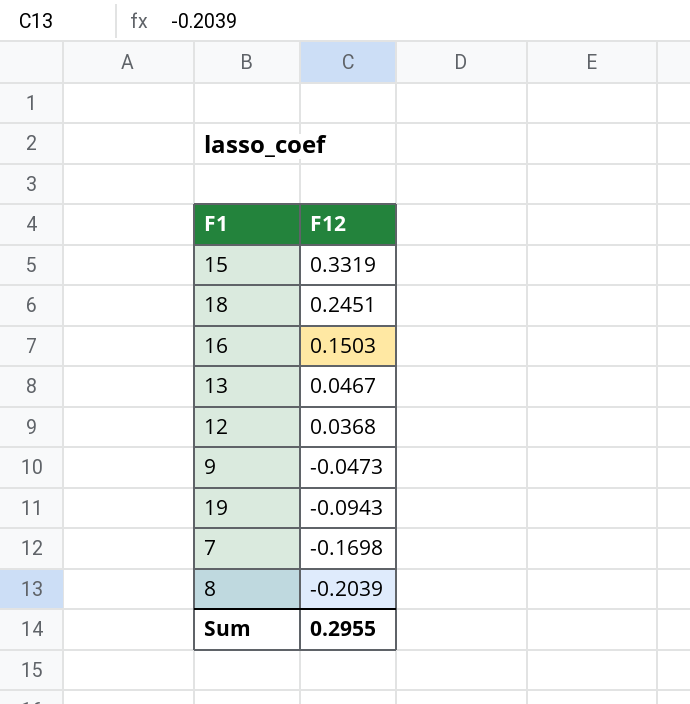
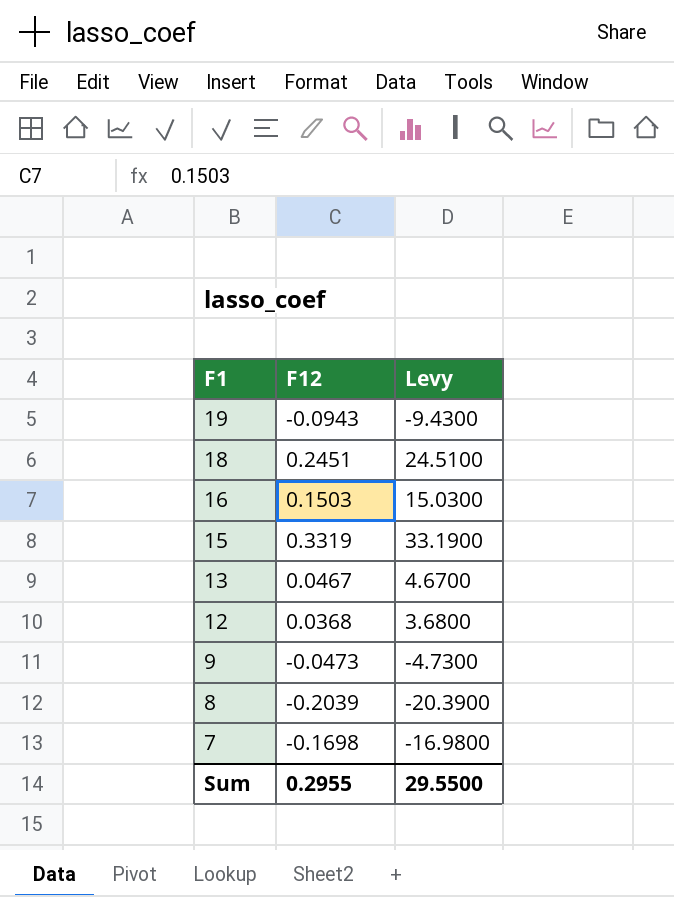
row order: F12 descending -> F1 descending
column Levy | formula: none -> [F12] * 100

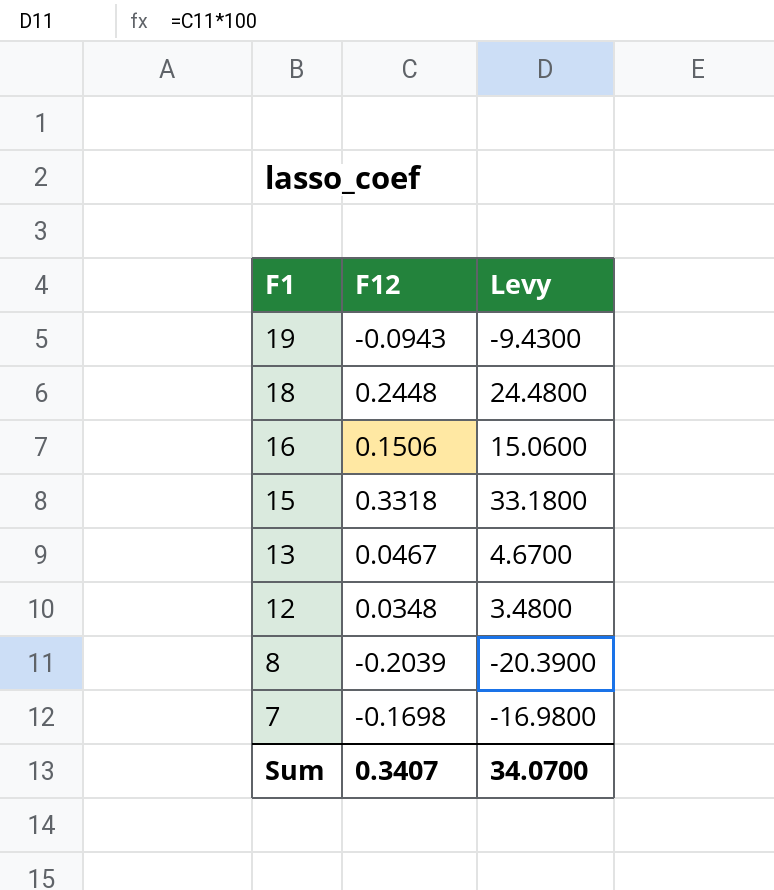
row 9: -0.0473 | -4.7300 -> none
18 | F12: 0.2451 -> 0.2448
18 | Levy: 24.5100 -> 24.4800
16 | F12: 0.1503 -> 0.1506
16 | Levy: 15.0300 -> 15.0600
15 | F12: 0.3319 -> 0.3318
15 | Levy: 33.1900 -> 33.1800
12 | F12: 0.0368 -> 0.0348
12 | Levy: 3.6800 -> 3.4800
Sum | F12: 0.2955 -> 0.3407
Sum | Levy: 29.5500 -> 34.0700

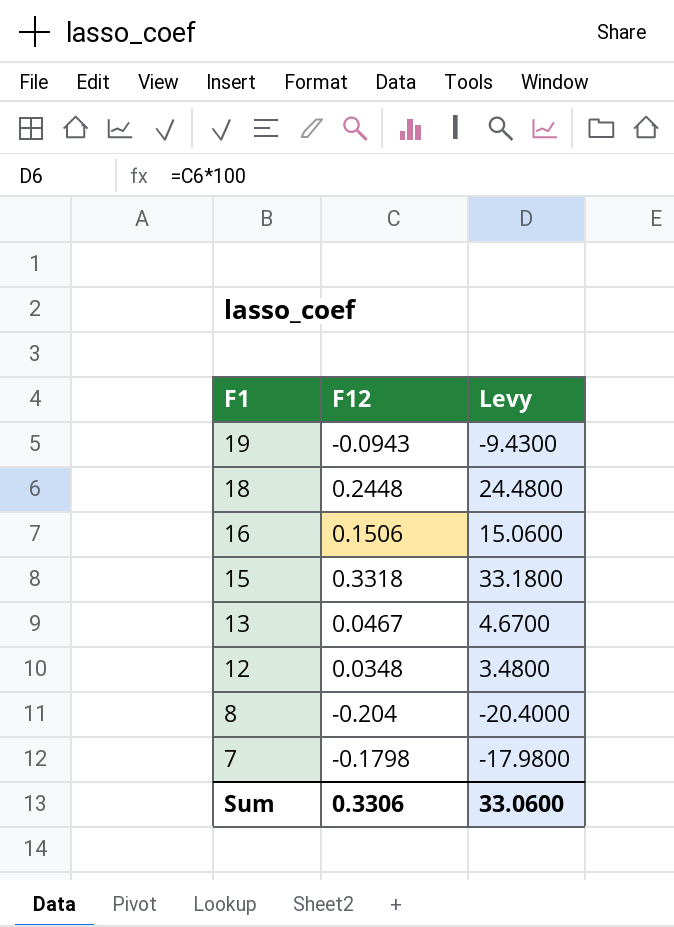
8 | F12: -0.2039 -> -0.204
8 | Levy: -20.3900 -> -20.4000
7 | F12: -0.1698 -> -0.1798
7 | Levy: -16.9800 -> -17.9800
Sum | F12: 0.3407 -> 0.3306
Sum | Levy: 34.0700 -> 33.0600

